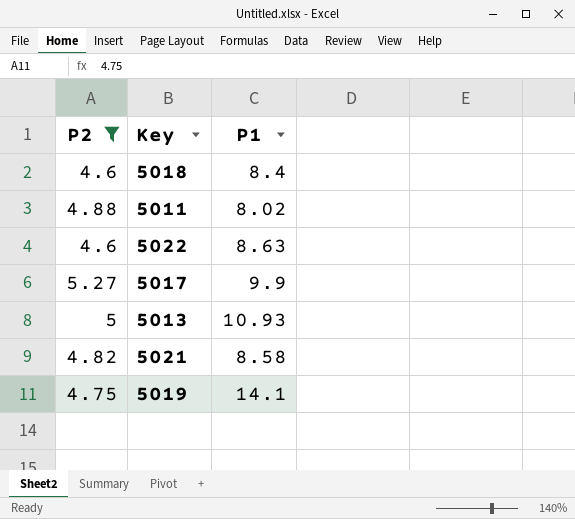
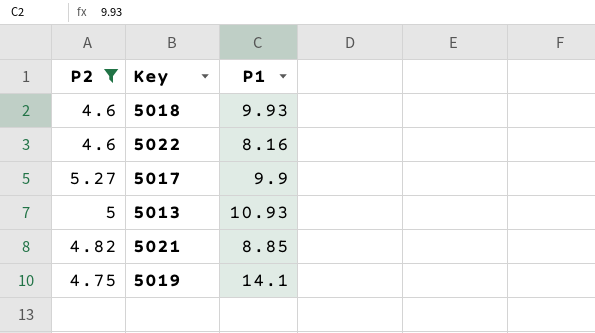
row 5011: 4.88 | 8.02 -> none
5018 | P1: 8.4 -> 9.93
5022 | P1: 8.63 -> 8.16
5021 | P1: 8.58 -> 8.85

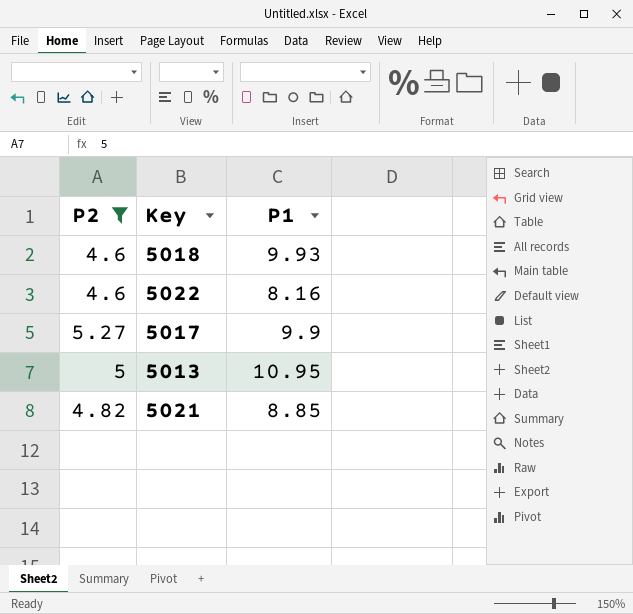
row 5019: 4.75 | 14.1 -> none
5013 | P1: 10.93 -> 10.95

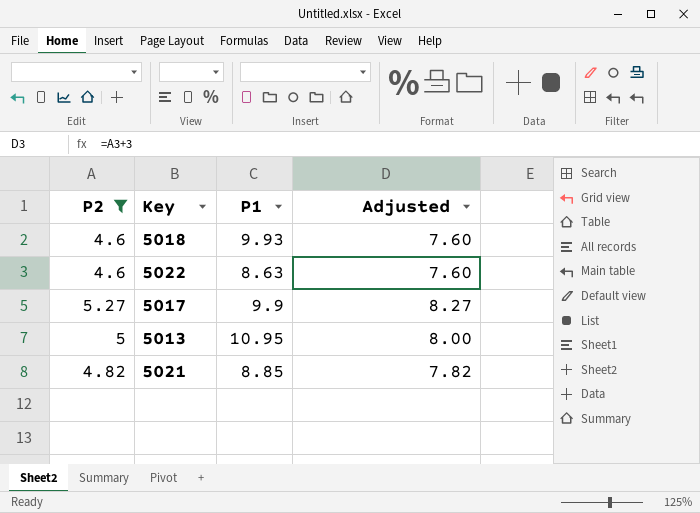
column Adjusted | formula: none -> [P2] + 3
5022 | P1: 8.16 -> 8.63

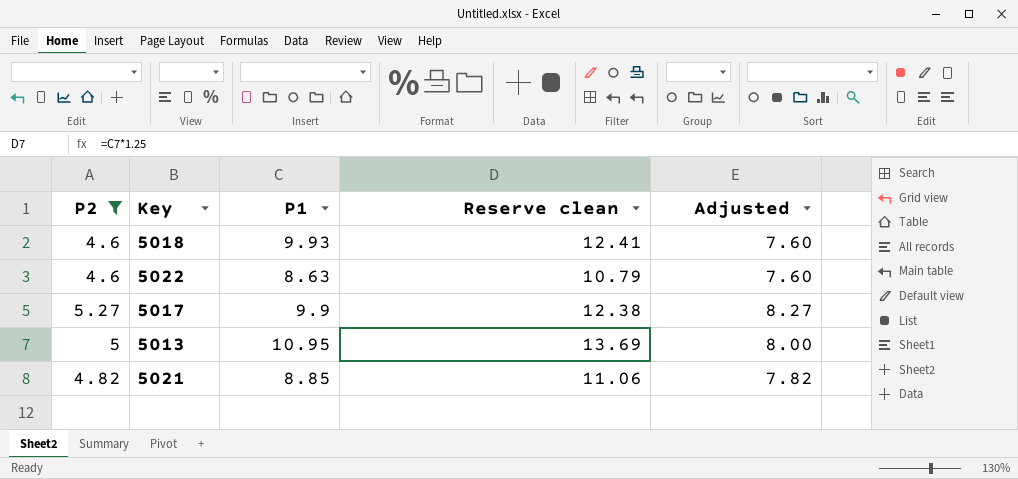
column Reserve clean | formula: none -> [P1] * 1.25

